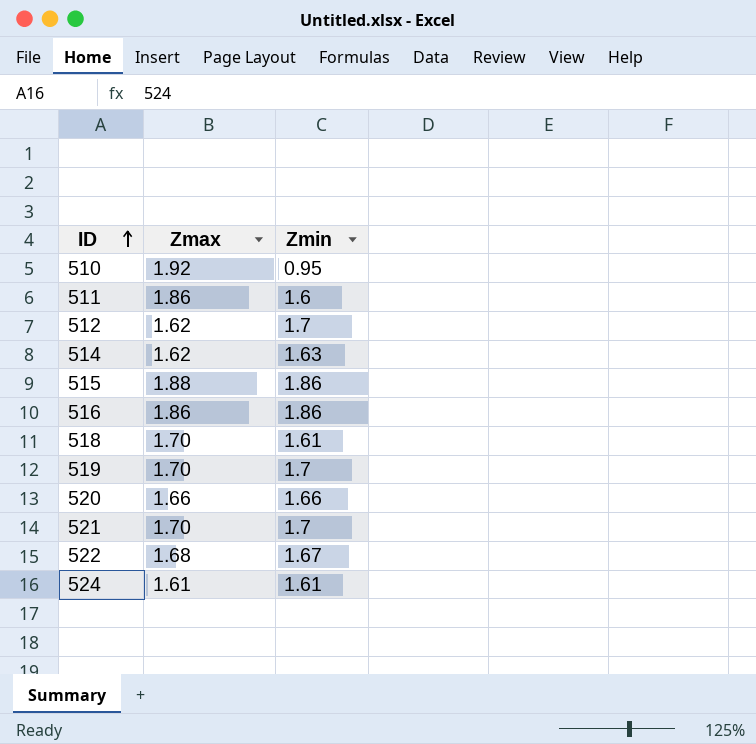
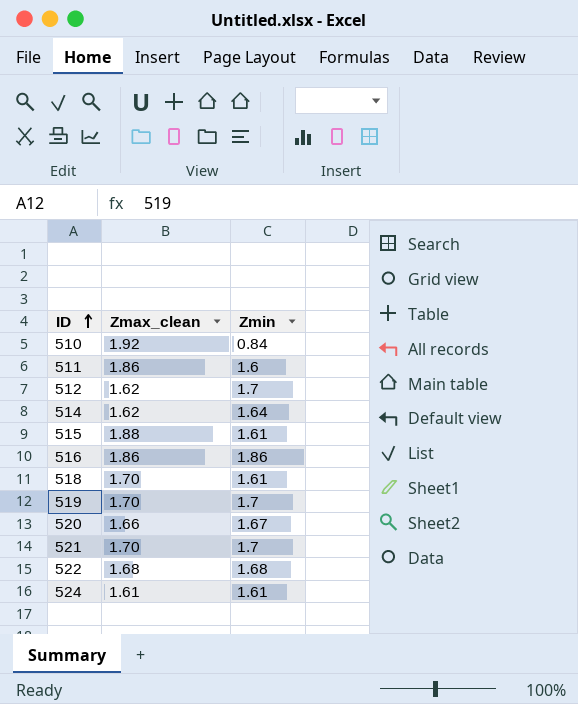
column name: Zmax -> Zmax_clean
510 | Zmin: 0.95 -> 0.84
514 | Zmin: 1.63 -> 1.64
515 | Zmin: 1.86 -> 1.61
520 | Zmin: 1.66 -> 1.67
522 | Zmin: 1.67 -> 1.68

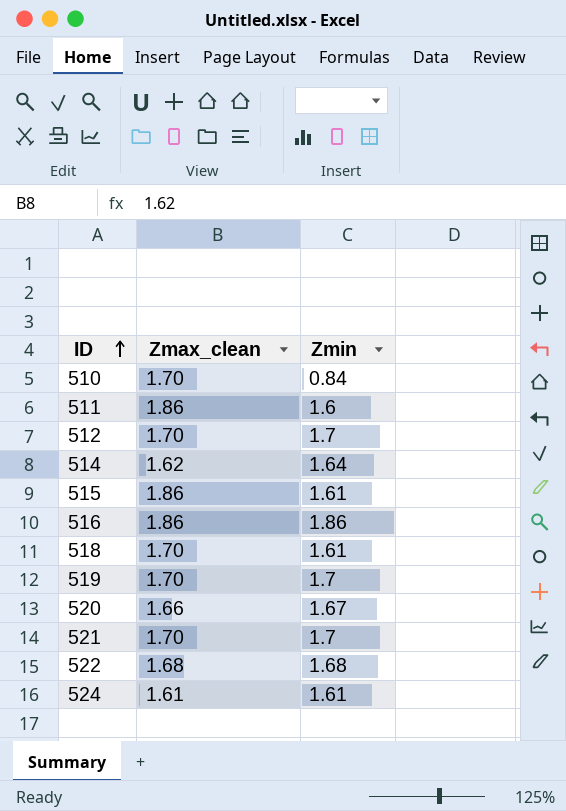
510 | Zmax_clean: 1.92 -> 1.70
512 | Zmax_clean: 1.62 -> 1.70
515 | Zmax_clean: 1.88 -> 1.86

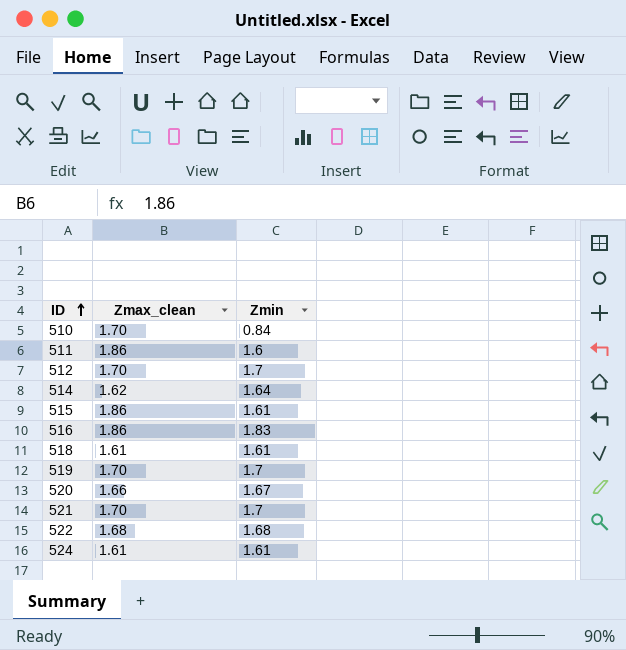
516 | Zmin: 1.86 -> 1.83
518 | Zmax_clean: 1.70 -> 1.61

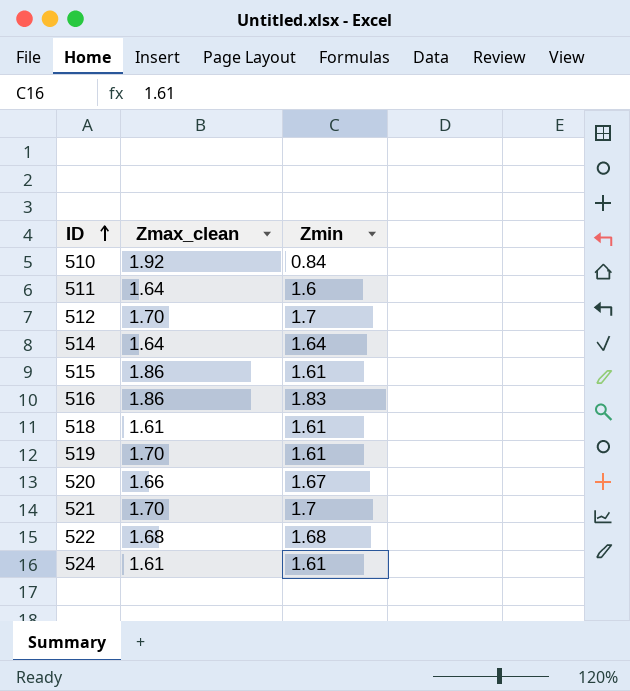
510 | Zmax_clean: 1.70 -> 1.92
511 | Zmax_clean: 1.86 -> 1.64
514 | Zmax_clean: 1.62 -> 1.64
519 | Zmin: 1.7 -> 1.61

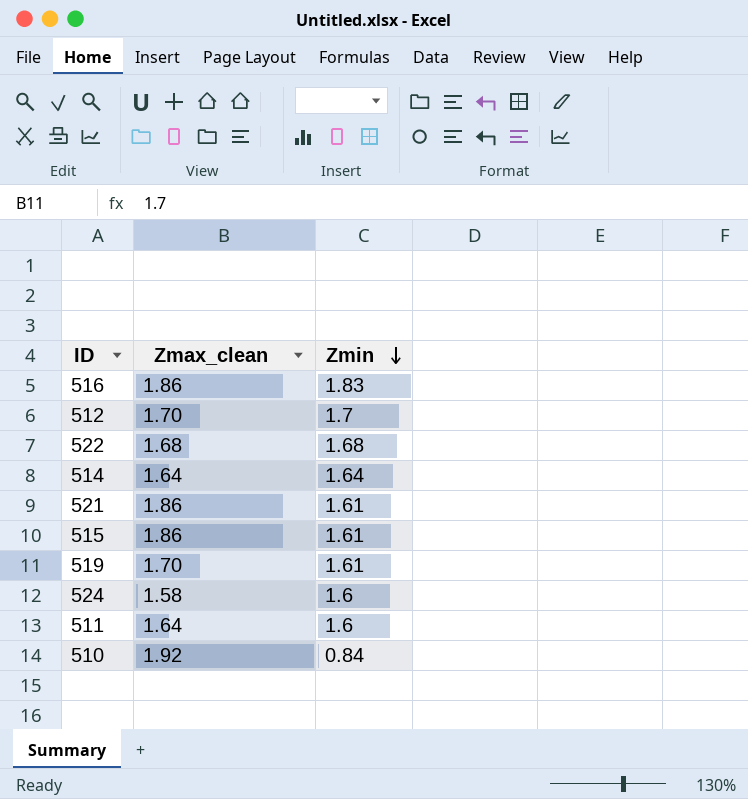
row order: ID ascending -> Zmin descending
row 518: 1.61 | 1.61 -> none
row 520: 1.66 | 1.67 -> none
521 | Zmax_clean: 1.70 -> 1.86
521 | Zmin: 1.7 -> 1.61
524 | Zmax_clean: 1.61 -> 1.58
524 | Zmin: 1.61 -> 1.6

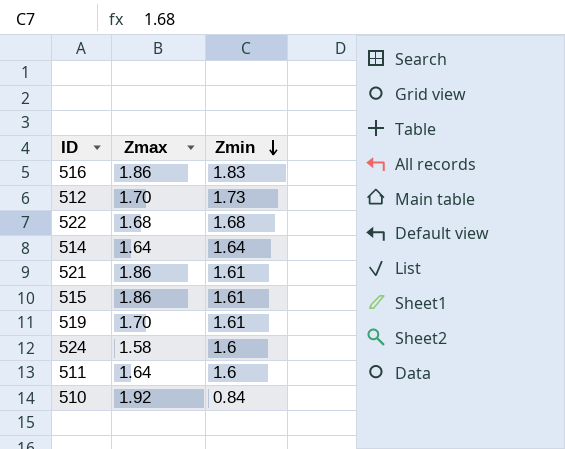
column name: Zmax_clean -> Zmax
512 | Zmin: 1.7 -> 1.73

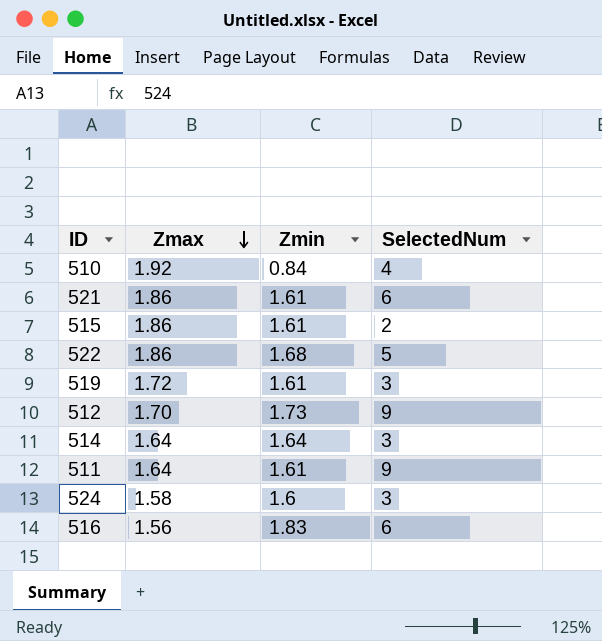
row order: Zmin descending -> Zmax descending
column SelectedNum | position: none -> 4
522 | Zmax: 1.68 -> 1.86
519 | Zmax: 1.70 -> 1.72
511 | Zmin: 1.6 -> 1.61
516 | Zmax: 1.86 -> 1.56

